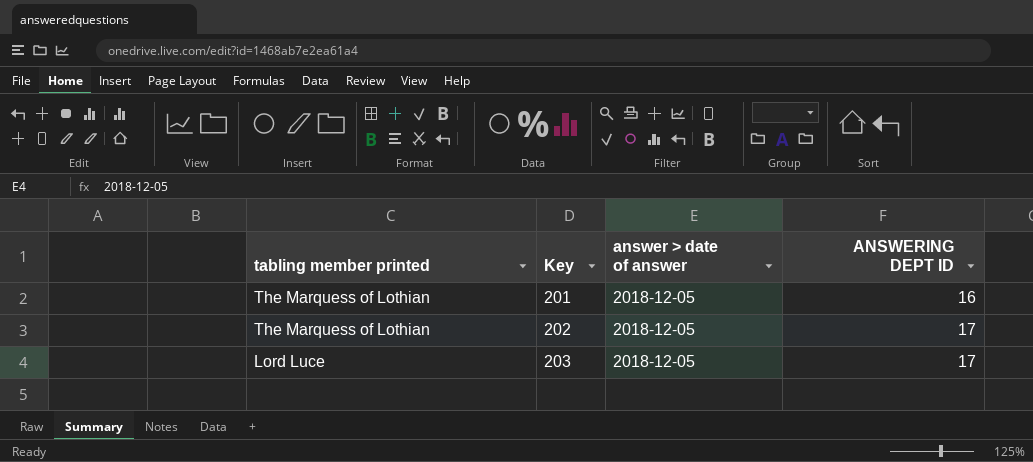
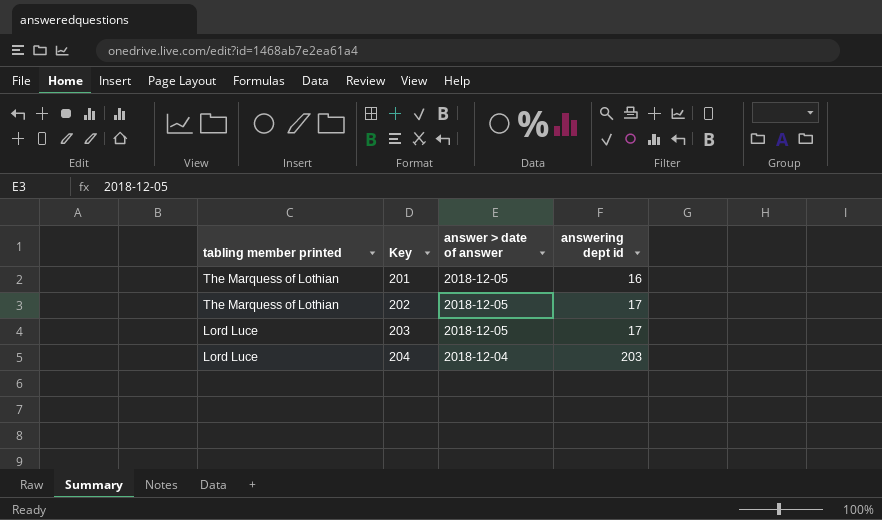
column name: ANSWERING DEPT ID -> answering dept id
row 204: none -> Lord Luce | 2018-12-04 | 203

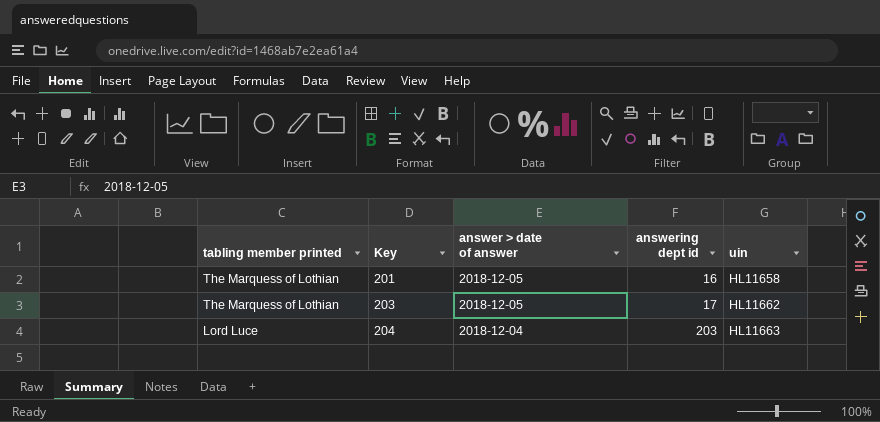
column uin | position: none -> 5
row 202: The Marquess of Lothian | 2018-12-05 | 17 -> none
203 | tabling member printed: Lord Luce -> The Marquess of Lothian

